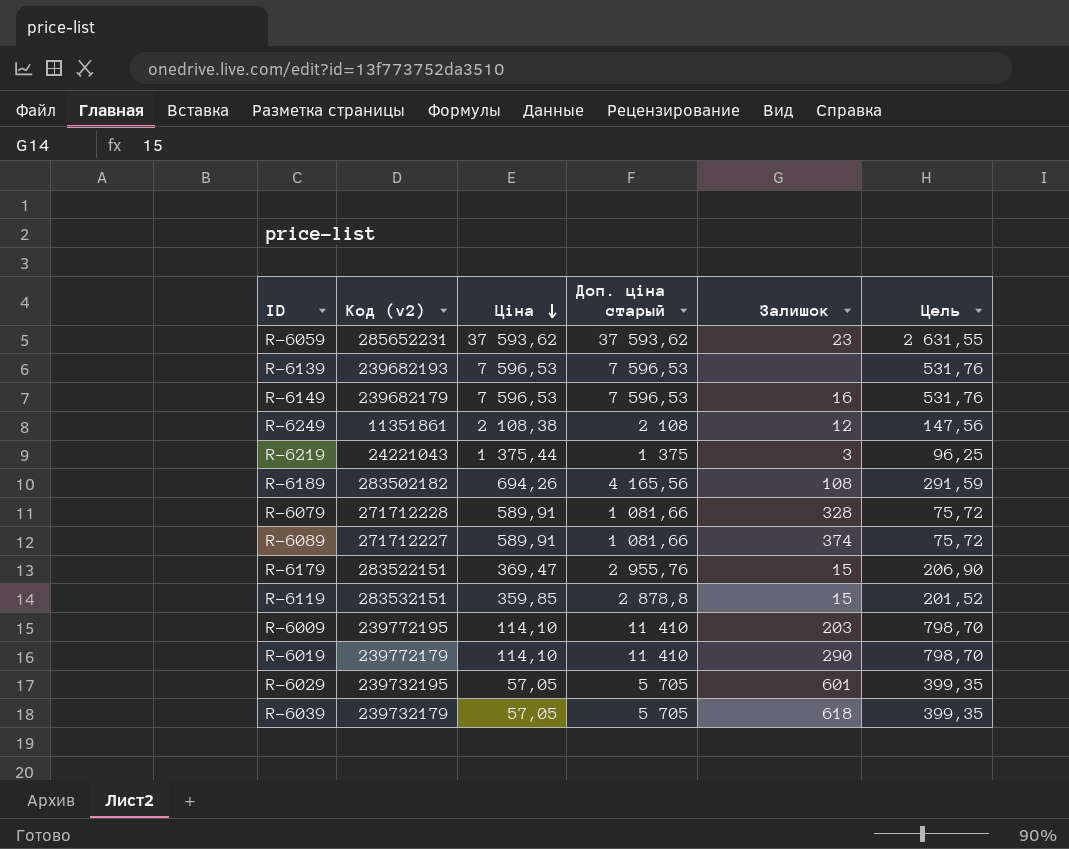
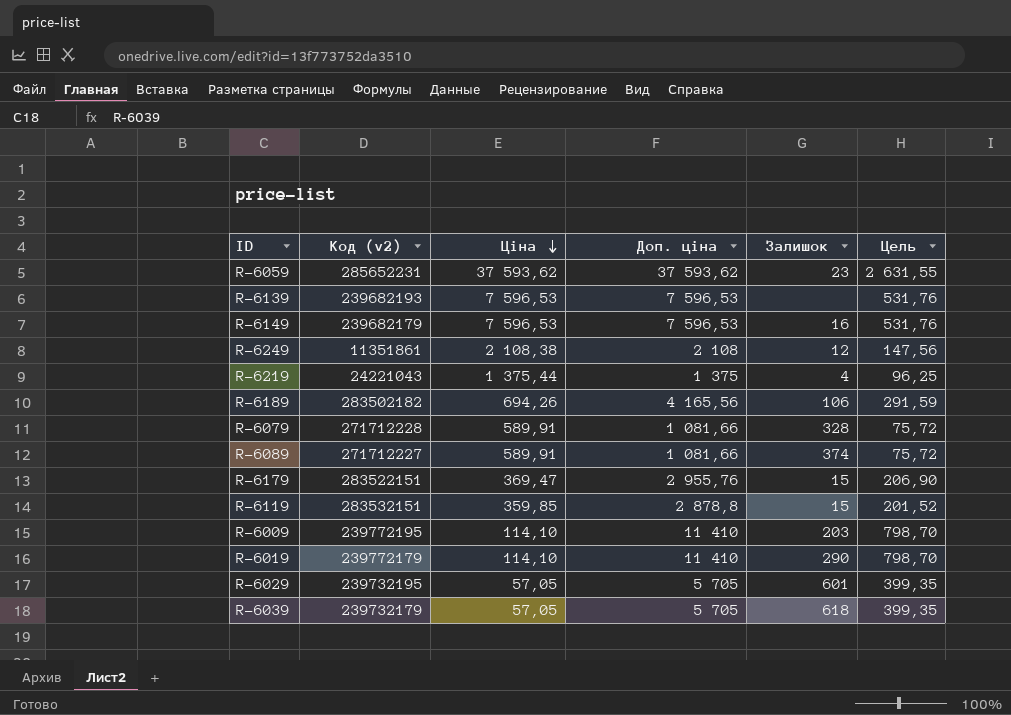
column name: Доп. ціна старый -> Доп. ціна
R-6219 | Залишок: 3 -> 4
R-6189 | Залишок: 108 -> 106

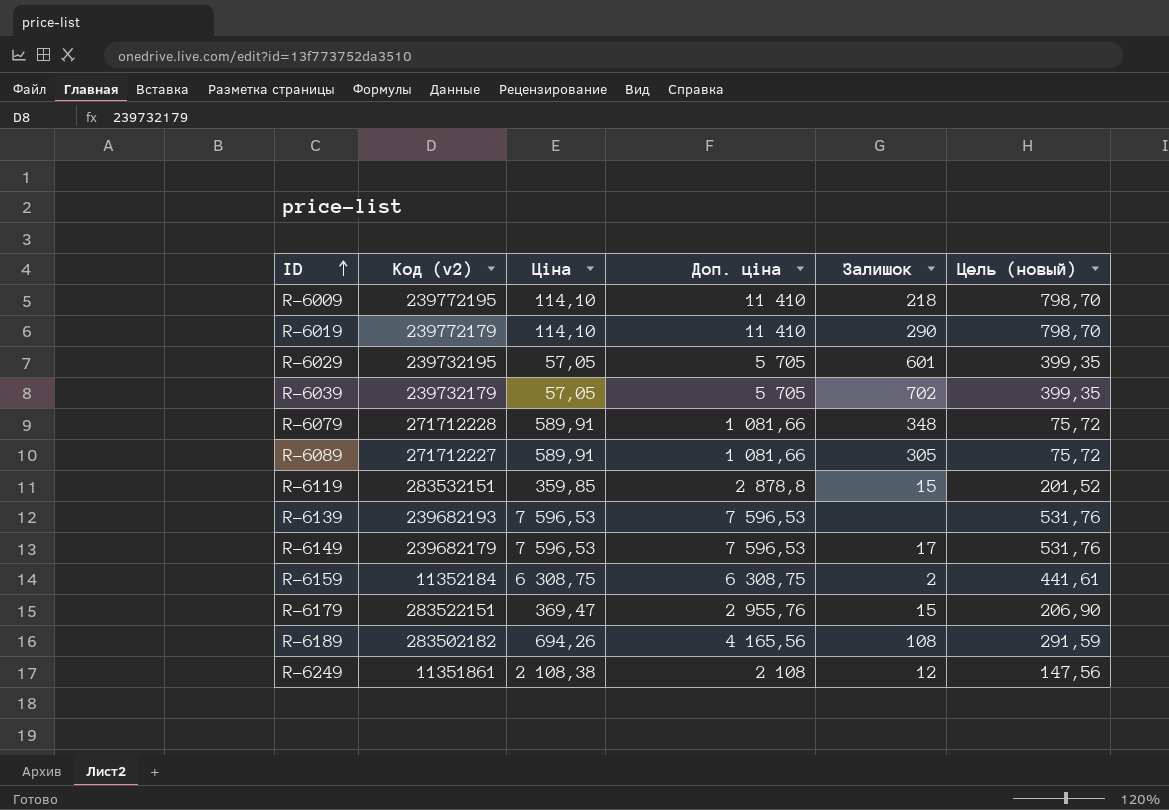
row order: Ціна descending -> ID ascending
column name: Цель -> Цель (новый)
row R-6059: 285652231 | 37 593,62 | 37 593,62 | 23 | 2 631,55 -> none
row R-6219: 24221043 | 1 375,44 | 1 375 | 4 | 96,25 -> none
R-6009 | Залишок: 203 -> 218
R-6039 | Залишок: 618 -> 702
R-6079 | Залишок: 328 -> 348
R-6089 | Залишок: 374 -> 305
R-6149 | Залишок: 16 -> 17
row R-6159: none -> 11352184 | 6 308,75 | 6 308,75 | 2 | 441,61
R-6189 | Залишок: 106 -> 108

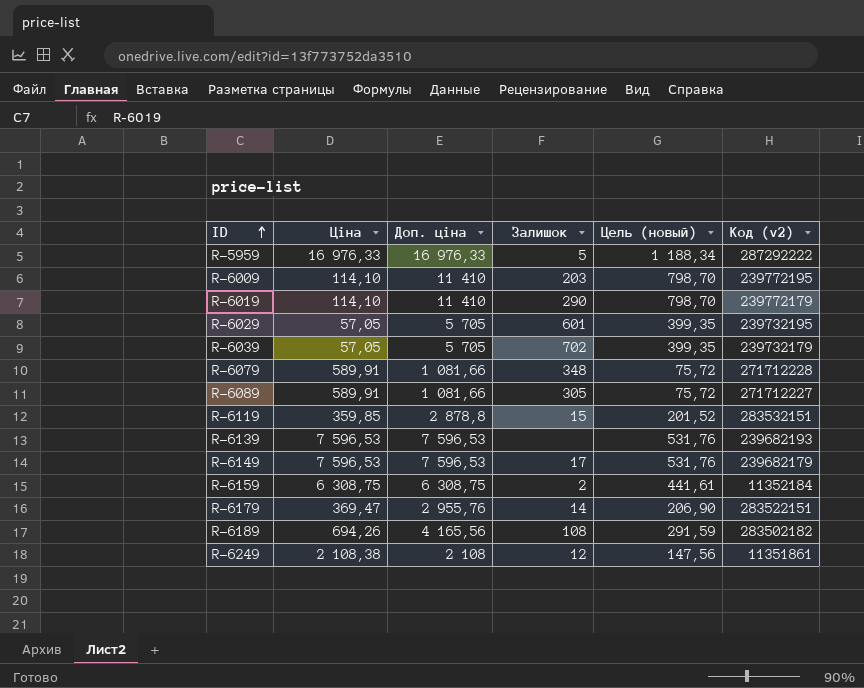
column Код (v2) | position: 2 -> 6
row R-5959: none -> 16 976,33 | 16 976,33 | 5 | 1 188,34 | 287292222
R-6009 | Залишок: 218 -> 203
R-6179 | Залишок: 15 -> 14

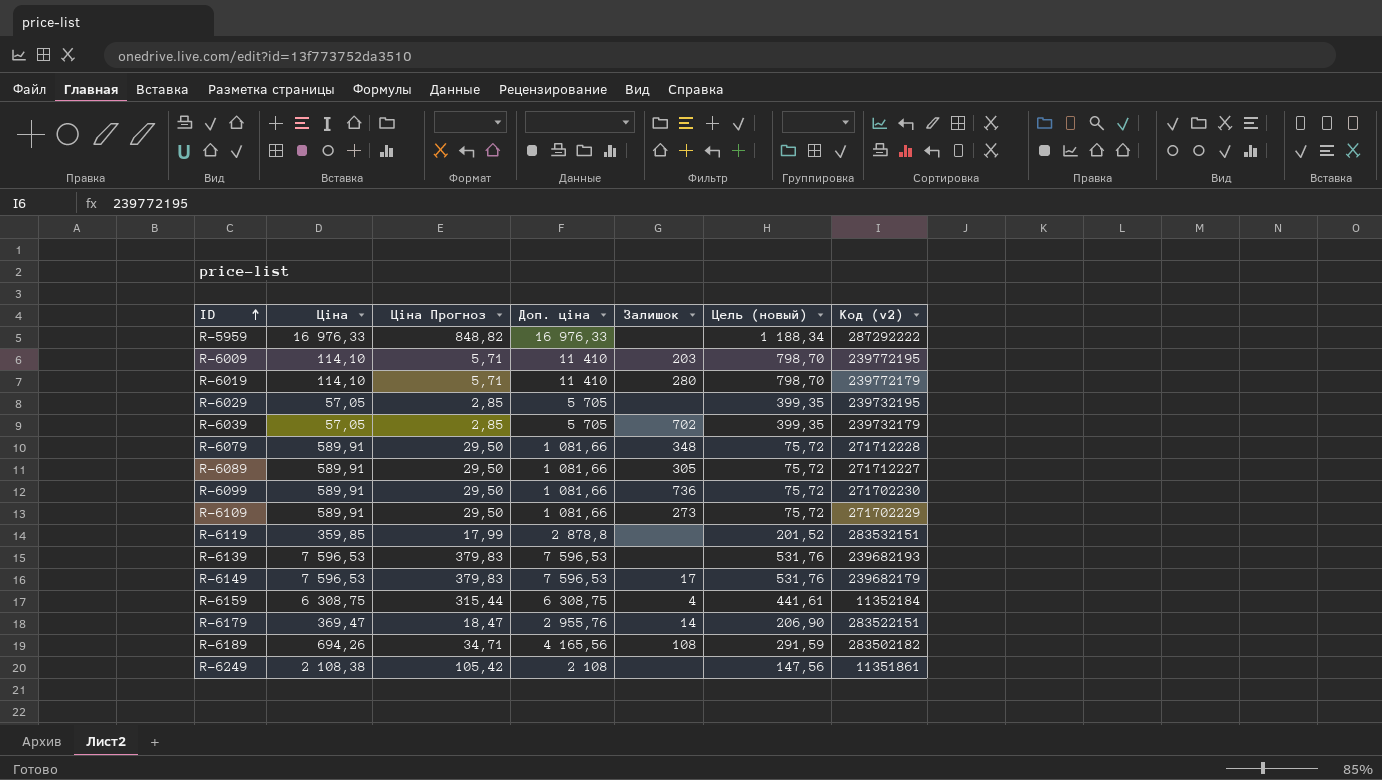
column Ціна Прогноз | formula: none -> [Ціна] * 0,05
R-5959 | Залишок: 5 -> none
R-6019 | Залишок: 290 -> 280
R-6029 | Залишок: 601 -> none
row R-6099: none -> 589,91 | 29,50 | 1 081,66 | 736 | 75,72 | 271702230
row R-6109: none -> 589,91 | 29,50 | 1 081,66 | 273 | 75,72 | 271702229
R-6119 | Залишок: 15 -> none
R-6159 | Залишок: 2 -> 4
R-6249 | Залишок: 12 -> none

